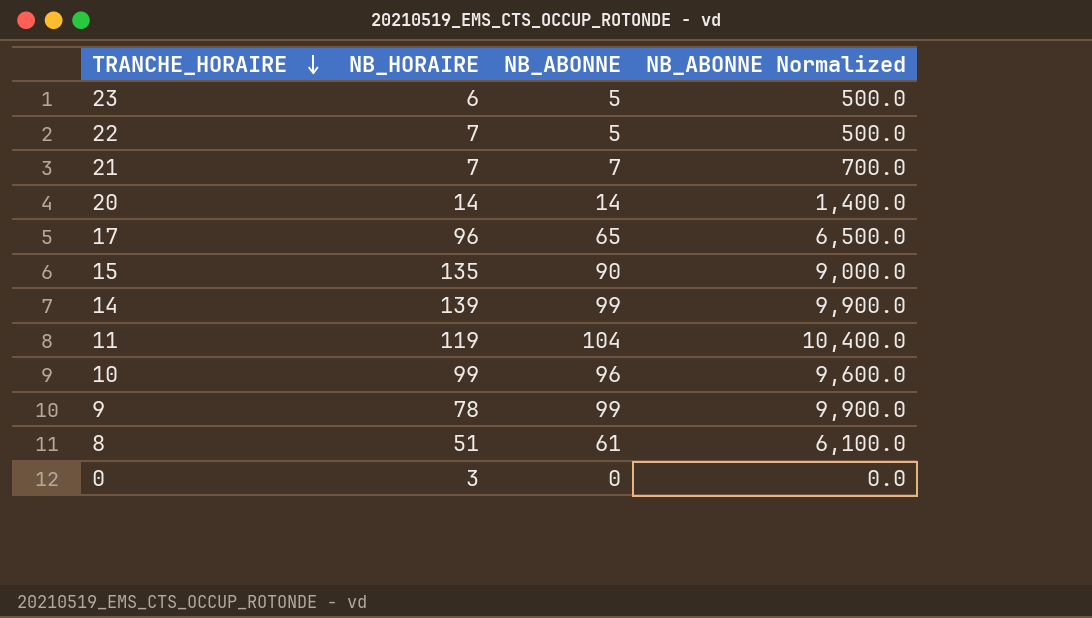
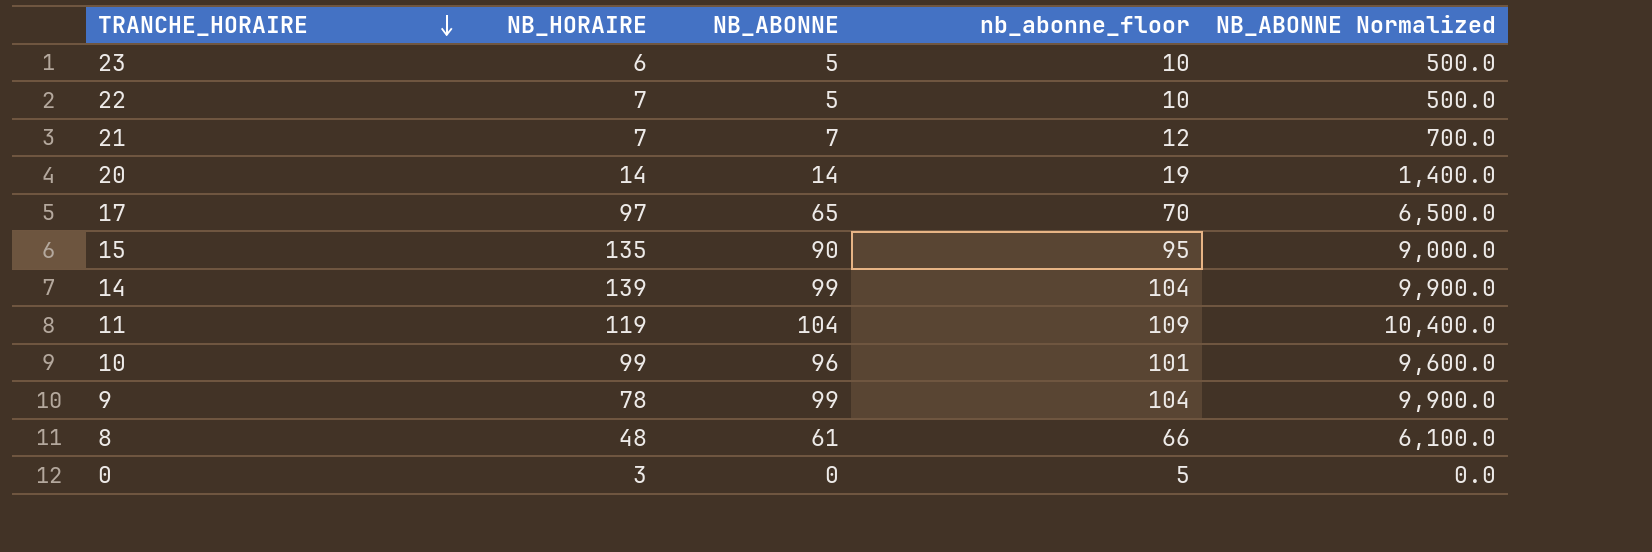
column nb_abonne_floor | formula: none -> [NB_ABONNE] + 5
17 | NB_HORAIRE: 96 -> 97
8 | NB_HORAIRE: 51 -> 48

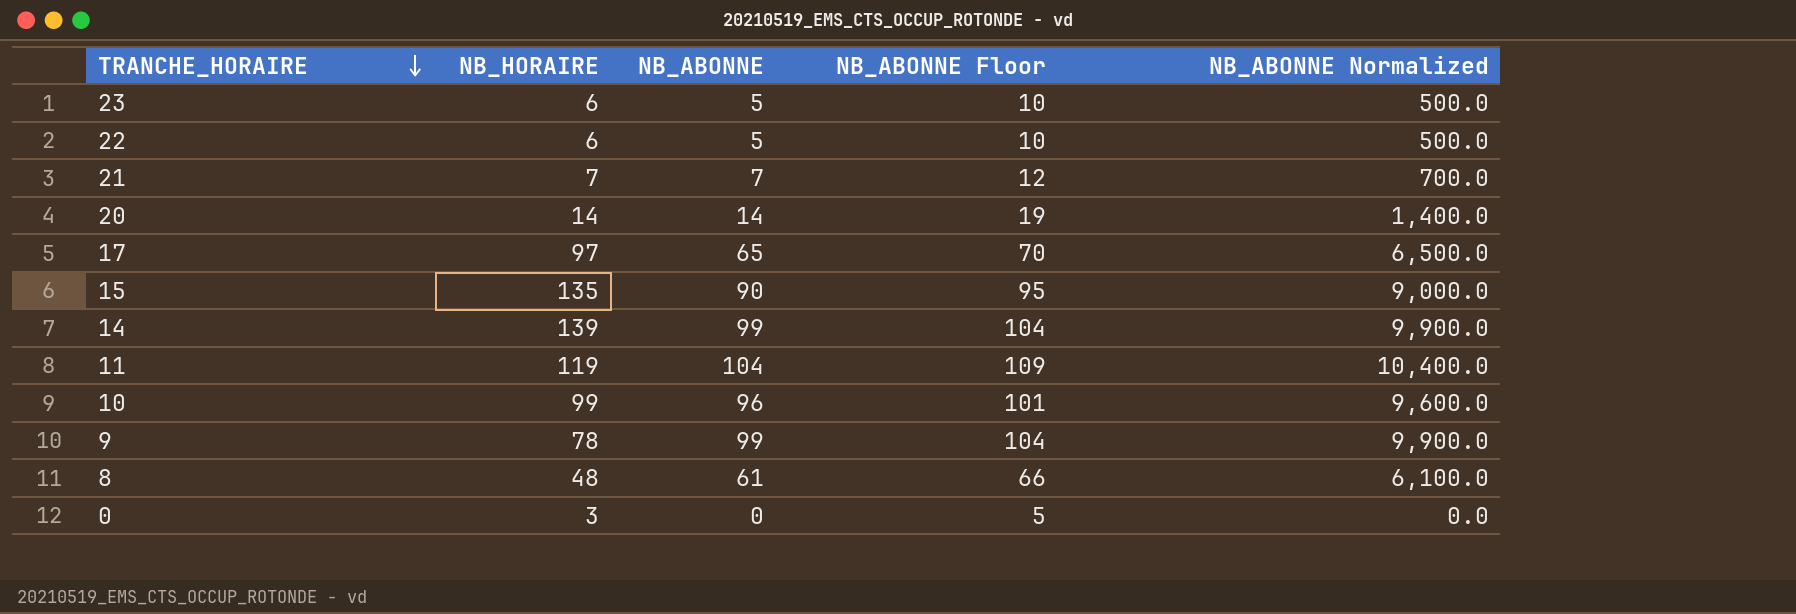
column name: nb_abonne_floor -> NB_ABONNE Floor
22 | NB_HORAIRE: 7 -> 6

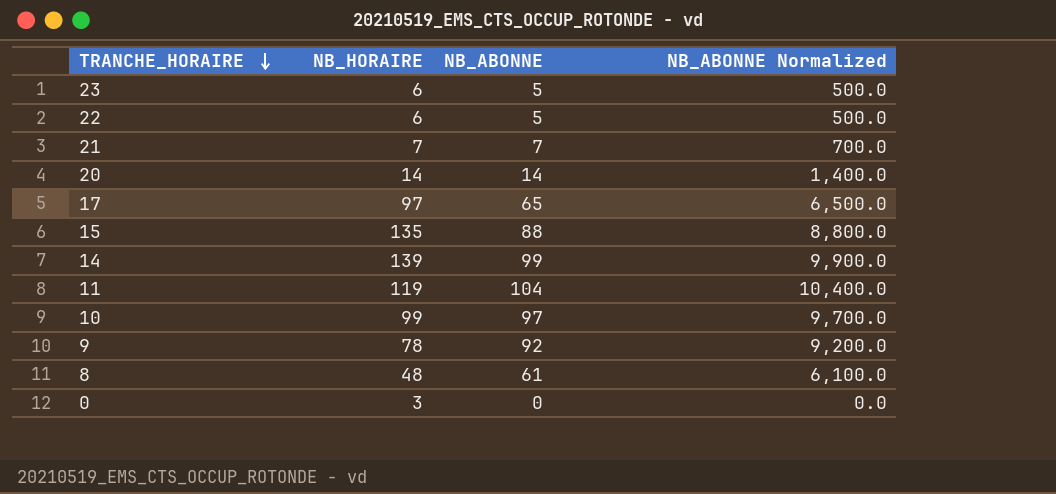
column NB_ABONNE Floor | formula: [NB_ABONNE] + 5 -> none
15 | NB_ABONNE: 90 -> 88
15 | NB_ABONNE Normalized: 9,000.0 -> 8,800.0
10 | NB_ABONNE: 96 -> 97
10 | NB_ABONNE Normalized: 9,600.0 -> 9,700.0
9 | NB_ABONNE: 99 -> 92
9 | NB_ABONNE Normalized: 9,900.0 -> 9,200.0

